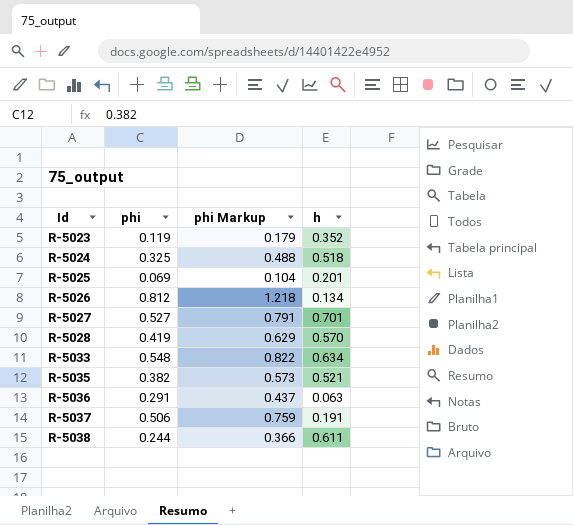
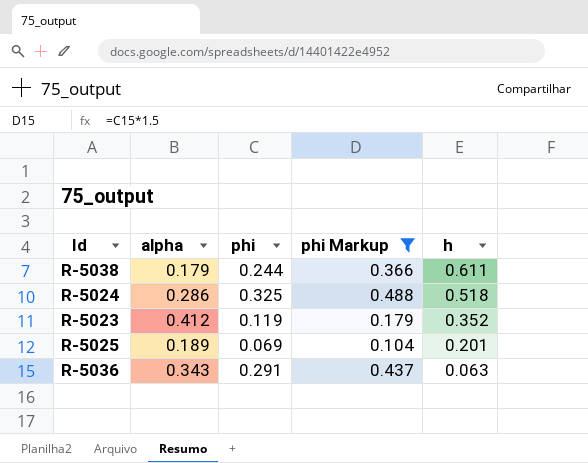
filter: none -> phi Markup <= 0.488
row order: Id ascending -> h descending
column alpha | position: none -> 2

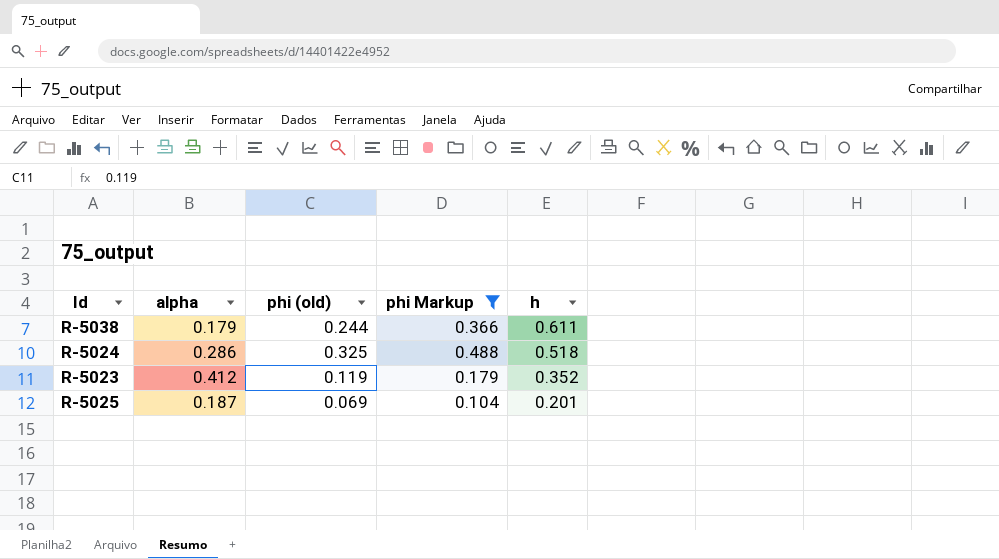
column name: phi -> phi (old)
row R-5036: 0.343 | 0.291 | 0.437 | 0.063 -> none
R-5025 | alpha: 0.189 -> 0.187

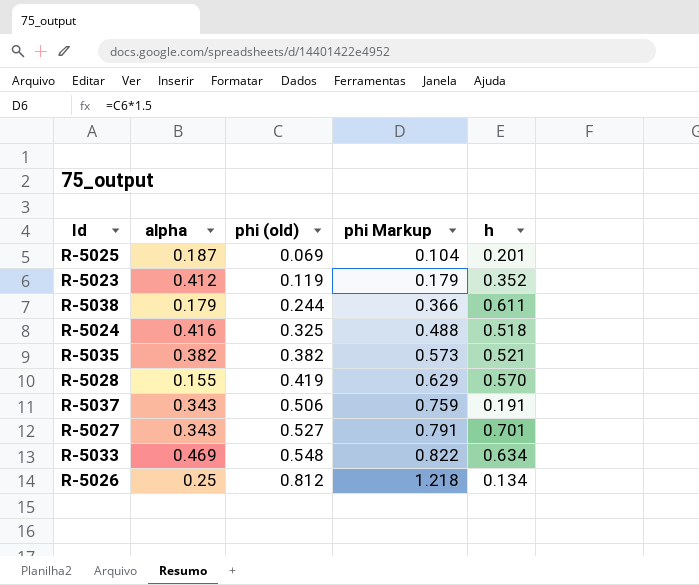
filter: phi Markup <= 0.488 -> none
row order: h descending -> phi (old) ascending
R-5024 | alpha: 0.286 -> 0.416

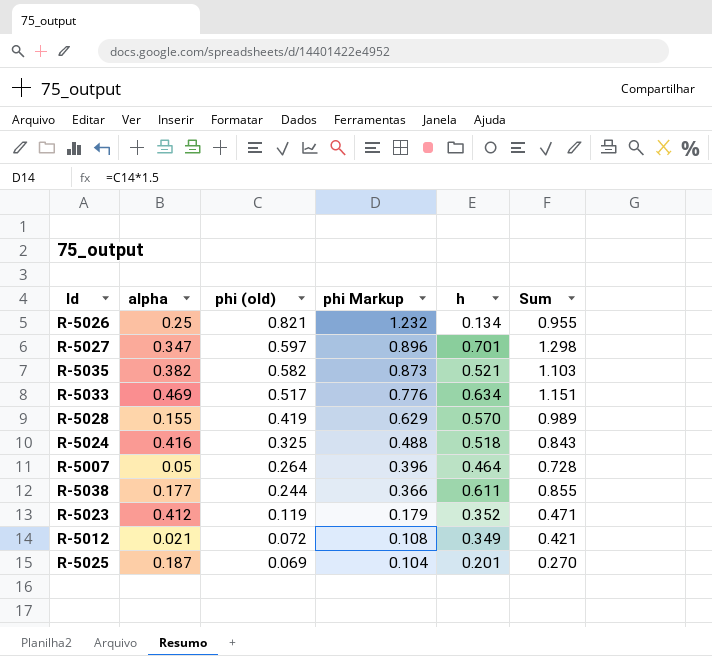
row order: phi (old) ascending -> phi (old) descending
column Sum | formula: none -> [phi (old)] + [h]
row R-5037: 0.343 | 0.506 | 0.759 | 0.191 -> none
R-5026 | phi (old): 0.812 -> 0.821
R-5026 | phi Markup: 1.218 -> 1.232
R-5027 | alpha: 0.343 -> 0.347
R-5027 | phi (old): 0.527 -> 0.597
R-5027 | phi Markup: 0.791 -> 0.896
R-5035 | phi (old): 0.382 -> 0.582
R-5035 | phi Markup: 0.573 -> 0.873
R-5033 | phi (old): 0.548 -> 0.517
R-5033 | phi Markup: 0.822 -> 0.776
row R-5007: none -> 0.05 | 0.264 | 0.396 | 0.464 | 0.728
R-5038 | alpha: 0.179 -> 0.177
row R-5012: none -> 0.021 | 0.072 | 0.108 | 0.349 | 0.421

